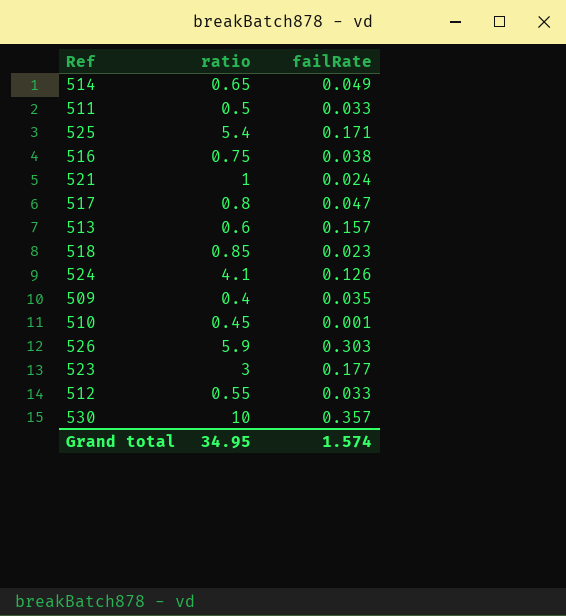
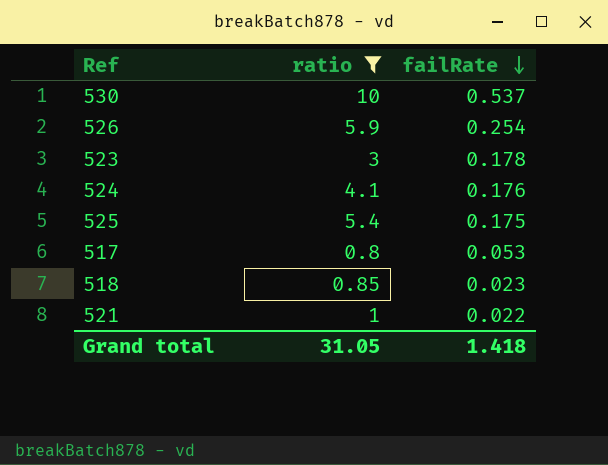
filter: none -> ratio >= 0.8
row order: none -> failRate descending
530 | failRate: 0.357 -> 0.537
526 | failRate: 0.303 -> 0.254
523 | failRate: 0.177 -> 0.178
524 | failRate: 0.126 -> 0.176
525 | failRate: 0.171 -> 0.175
517 | failRate: 0.047 -> 0.053
521 | failRate: 0.024 -> 0.022
Grand total | ratio: 34.95 -> 31.05
Grand total | failRate: 1.574 -> 1.418

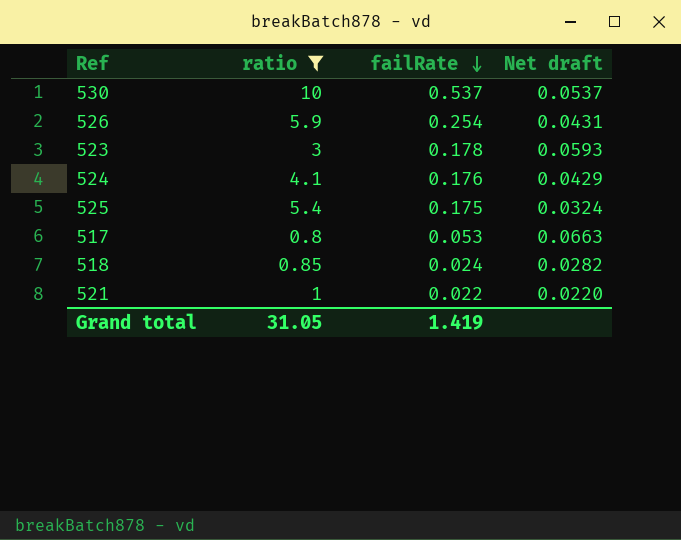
column Net draft | formula: none -> [failRate] / [ratio]
518 | failRate: 0.023 -> 0.024
Grand total | failRate: 1.418 -> 1.419

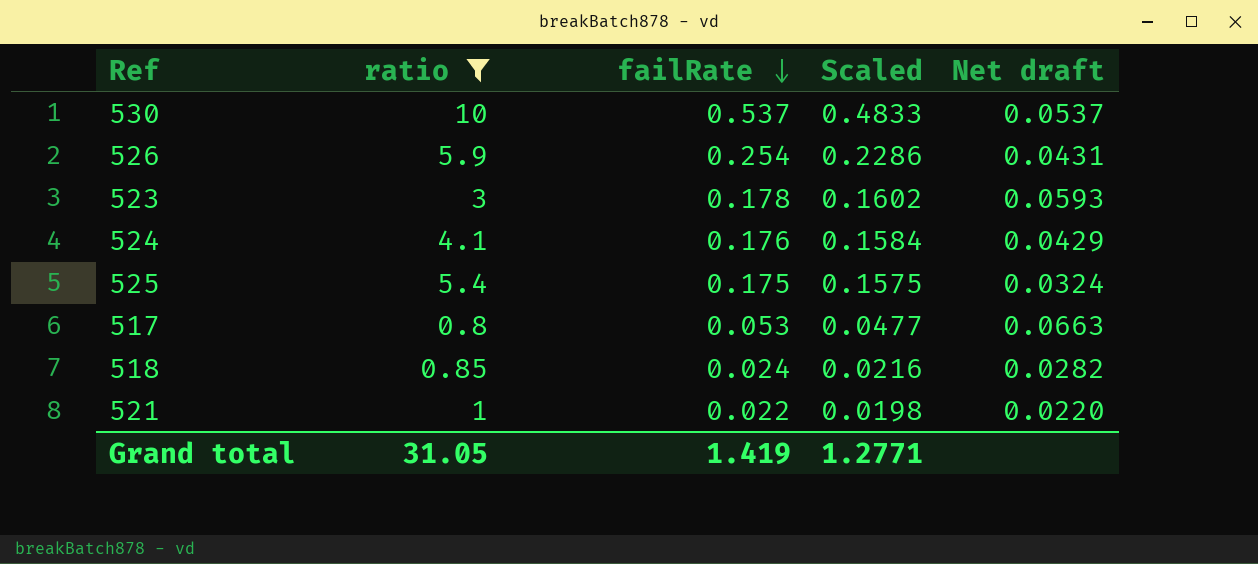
column Scaled | formula: none -> [failRate] * 0.9

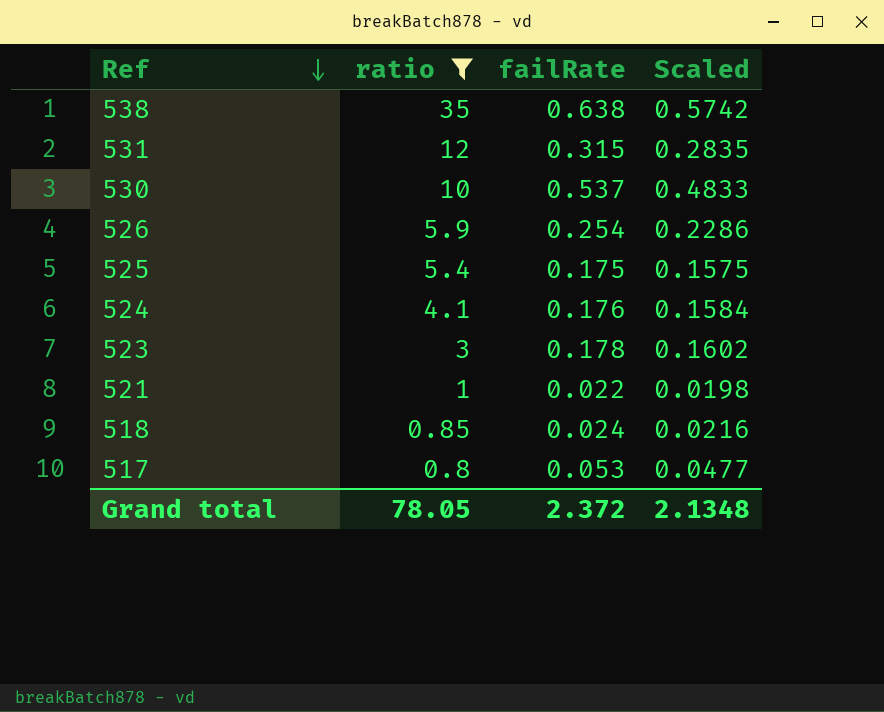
row order: failRate descending -> Ref descending
column Net draft | formula: [failRate] / [ratio] -> none
row 538: none -> 35 | 0.638 | 0.5742
row 531: none -> 12 | 0.315 | 0.2835
Grand total | ratio: 31.05 -> 78.05
Grand total | failRate: 1.419 -> 2.372
Grand total | Scaled: 1.2771 -> 2.1348

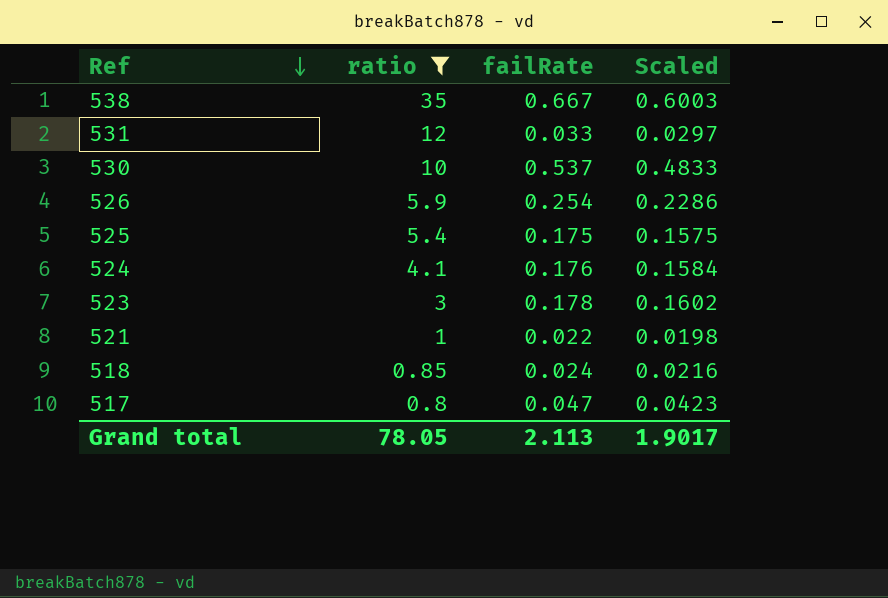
538 | failRate: 0.638 -> 0.667
538 | Scaled: 0.5742 -> 0.6003
531 | failRate: 0.315 -> 0.033
531 | Scaled: 0.2835 -> 0.0297
517 | failRate: 0.053 -> 0.047
517 | Scaled: 0.0477 -> 0.0423
Grand total | failRate: 2.372 -> 2.113
Grand total | Scaled: 2.1348 -> 1.9017

